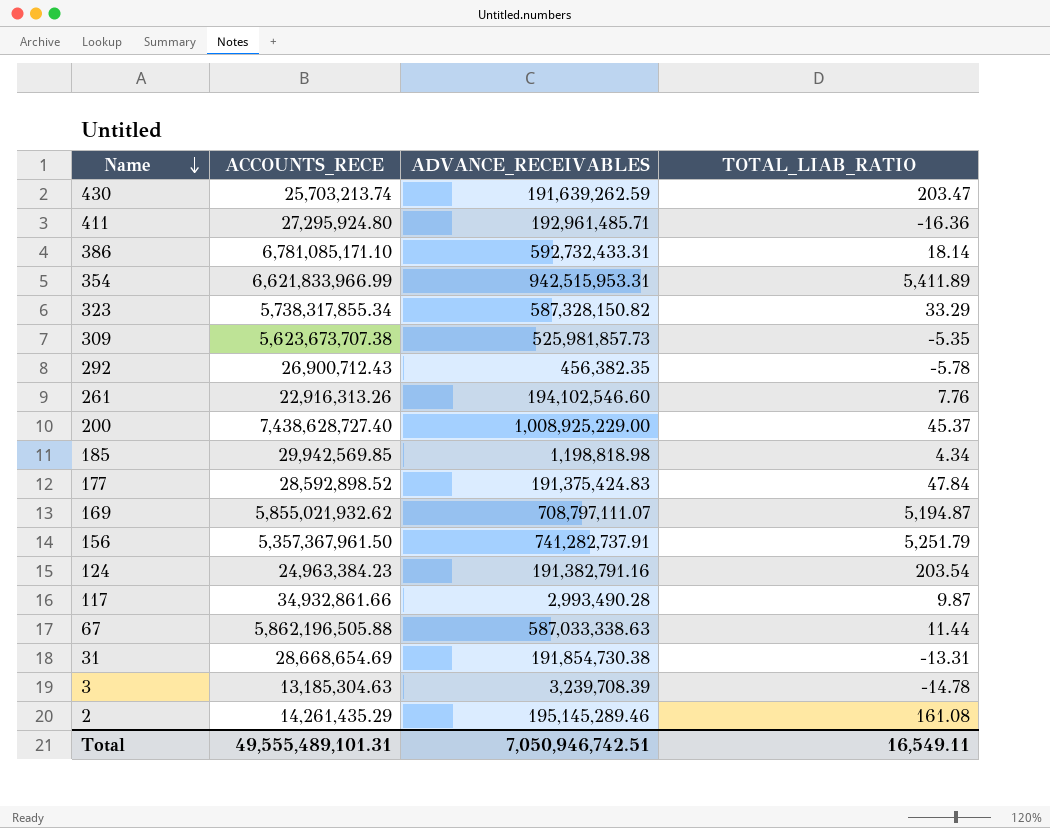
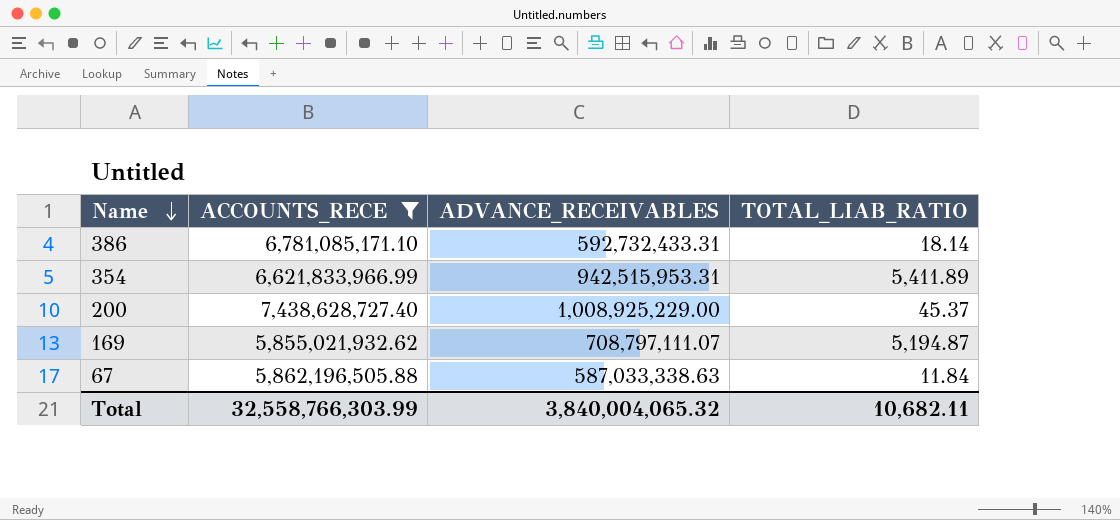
filter: none -> ACCOUNTS_RECE >= 5,855,021,932.62
67 | TOTAL_LIAB_RATIO: 11.44 -> 11.84
Total | ACCOUNTS_RECE: 49,555,489,101.31 -> 32,558,766,303.99
Total | ADVANCE_RECEIVABLES: 7,050,946,742.51 -> 3,840,004,065.32
Total | TOTAL_LIAB_RATIO: 16,549.11 -> 10,682.11

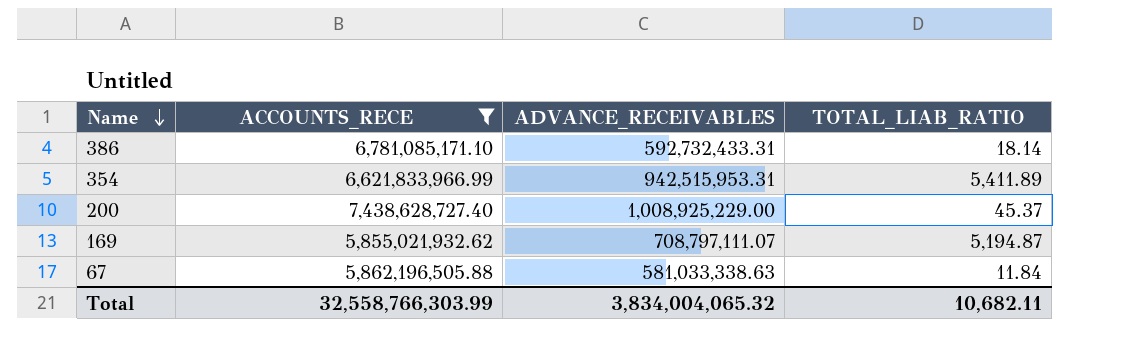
67 | ADVANCE_RECEIVABLES: 587,033,338.63 -> 581,033,338.63
Total | ADVANCE_RECEIVABLES: 3,840,004,065.32 -> 3,834,004,065.32

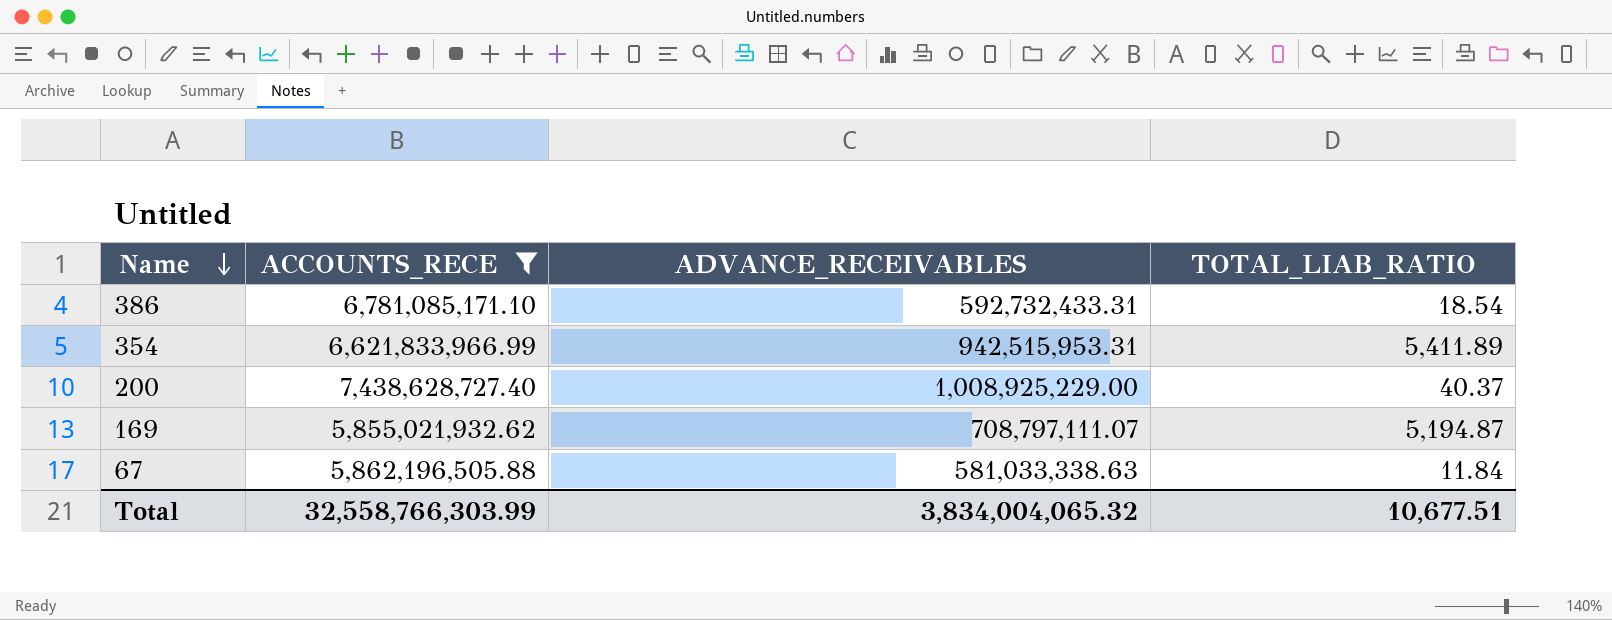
386 | TOTAL_LIAB_RATIO: 18.14 -> 18.54
200 | TOTAL_LIAB_RATIO: 45.37 -> 40.37
Total | TOTAL_LIAB_RATIO: 10,682.11 -> 10,677.51

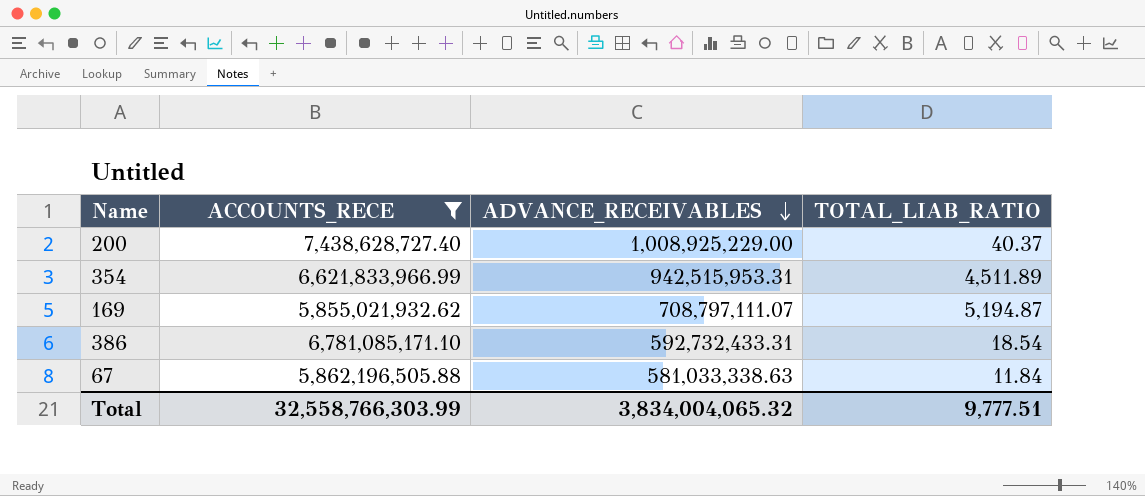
row order: Name descending -> ADVANCE_RECEIVABLES descending
354 | TOTAL_LIAB_RATIO: 5,411.89 -> 4,511.89
Total | TOTAL_LIAB_RATIO: 10,677.51 -> 9,777.51

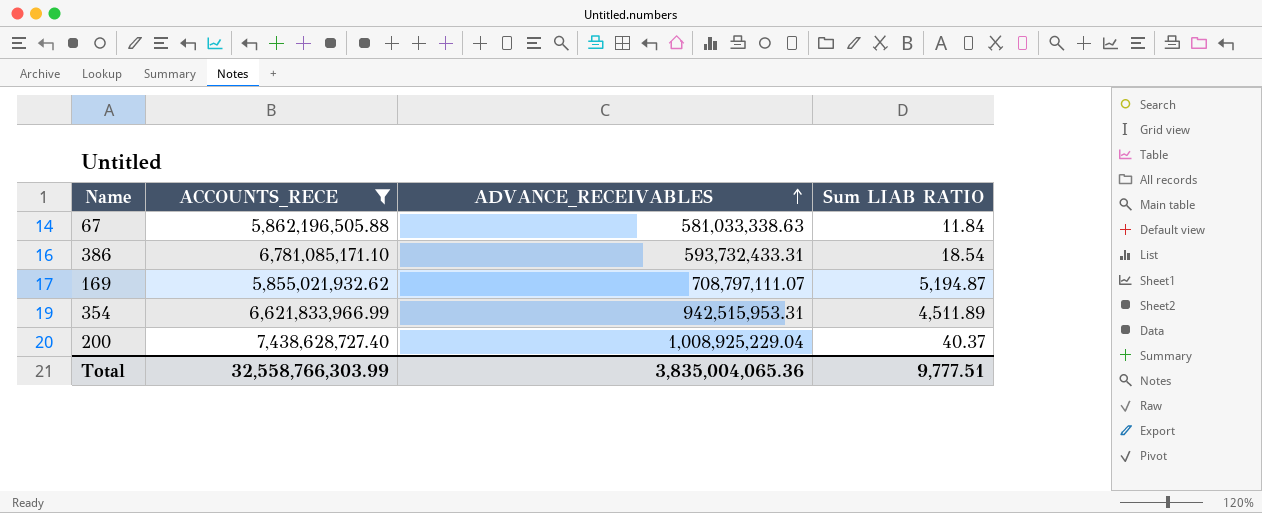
row order: ADVANCE_RECEIVABLES descending -> ADVANCE_RECEIVABLES ascending
column name: TOTAL_LIAB_RATIO -> Sum LIAB RATIO
386 | ADVANCE_RECEIVABLES: 592,732,433.31 -> 593,732,433.31
200 | ADVANCE_RECEIVABLES: 1,008,925,229.00 -> 1,008,925,229.04
Total | ADVANCE_RECEIVABLES: 3,834,004,065.32 -> 3,835,004,065.36

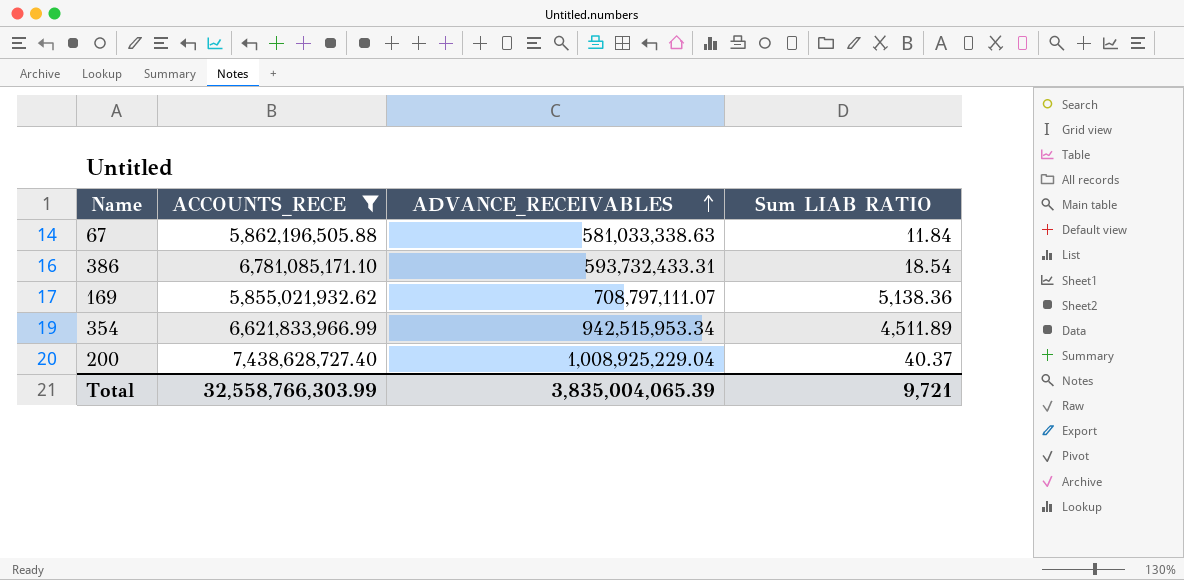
169 | Sum LIAB RATIO: 5,194.87 -> 5,138.36
354 | ADVANCE_RECEIVABLES: 942,515,953.31 -> 942,515,953.34
Total | ADVANCE_RECEIVABLES: 3,835,004,065.36 -> 3,835,004,065.39
Total | Sum LIAB RATIO: 9,777.51 -> 9,721

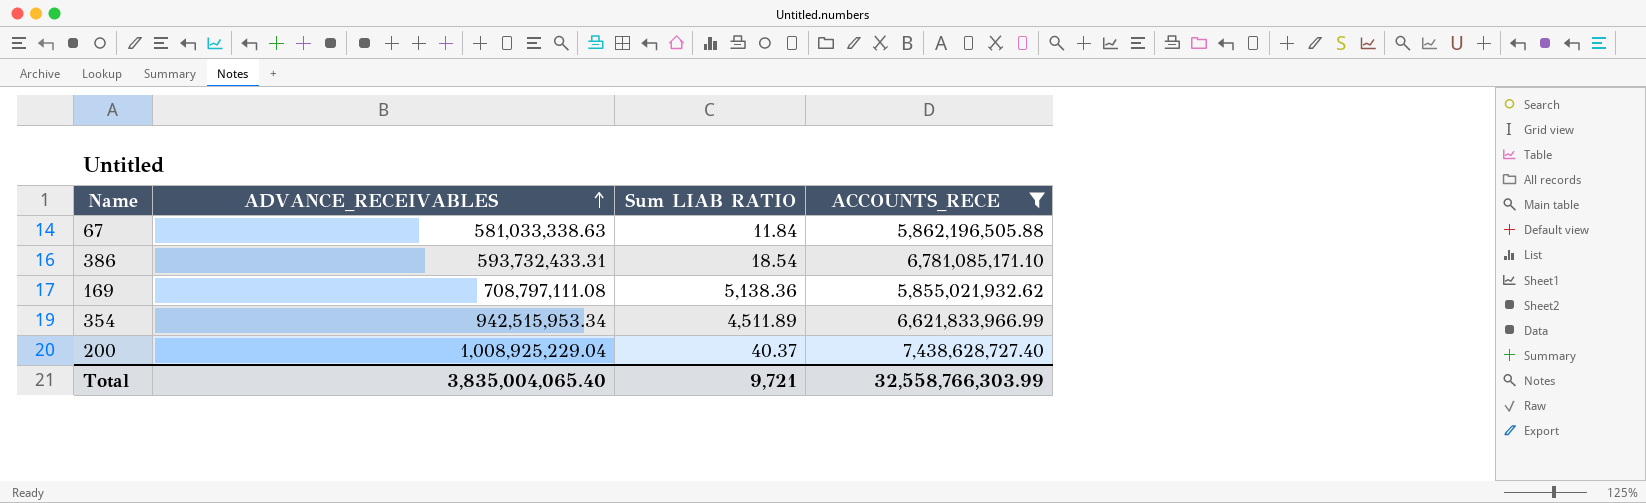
column ACCOUNTS_RECE | position: 2 -> 4
169 | ADVANCE_RECEIVABLES: 708,797,111.07 -> 708,797,111.08
Total | ADVANCE_RECEIVABLES: 3,835,004,065.39 -> 3,835,004,065.40

